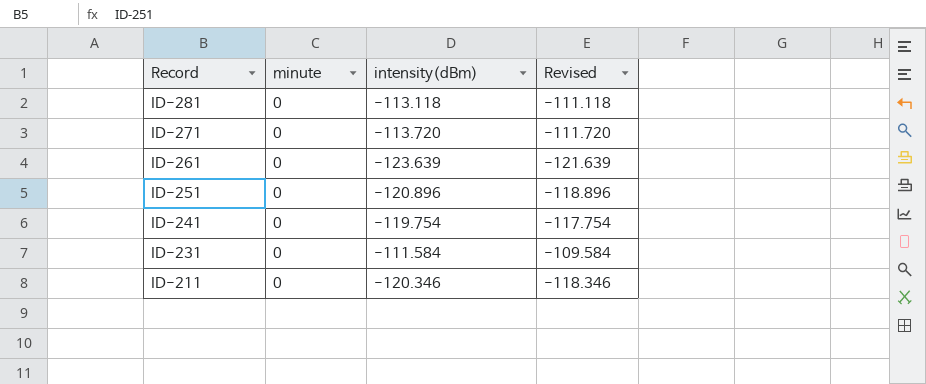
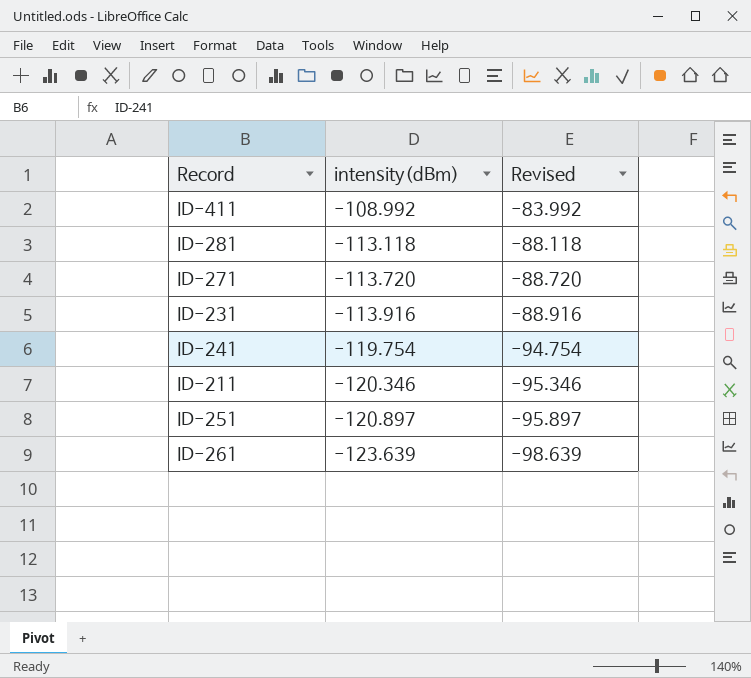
row order: Record descending -> intensity(dBm) descending
column minute | position: 2 -> none
column Revised | formula: [intensity(dBm)] + 2 -> [intensity(dBm)] + 25
row ID-411: none -> -108.992 | -83.992
ID-231 | intensity(dBm): -111.584 -> -113.916
ID-251 | intensity(dBm): -120.896 -> -120.897

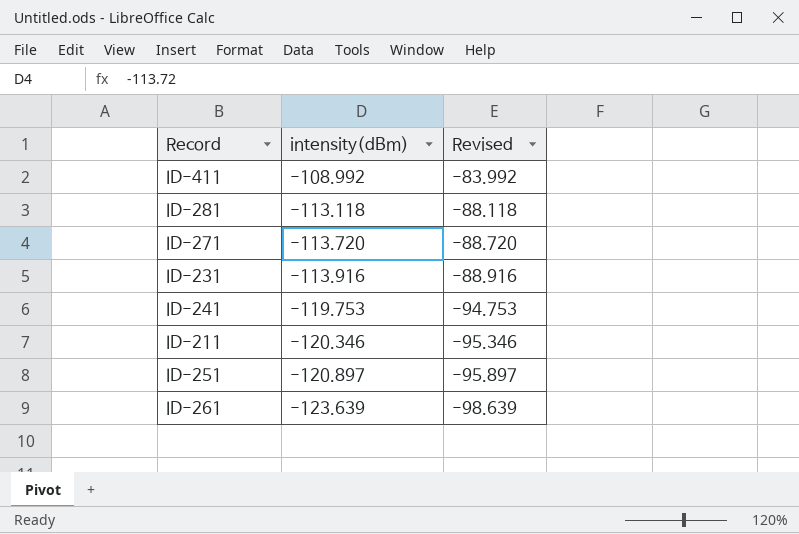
ID-241 | intensity(dBm): -119.754 -> -119.753
ID-241 | Revised: -94.754 -> -94.753

